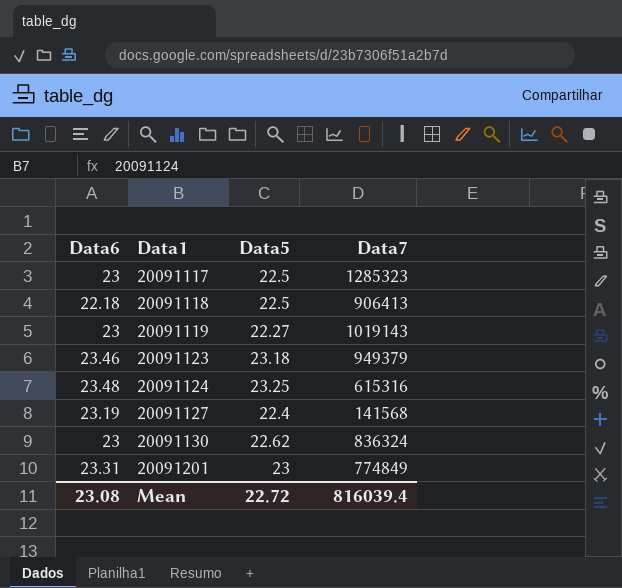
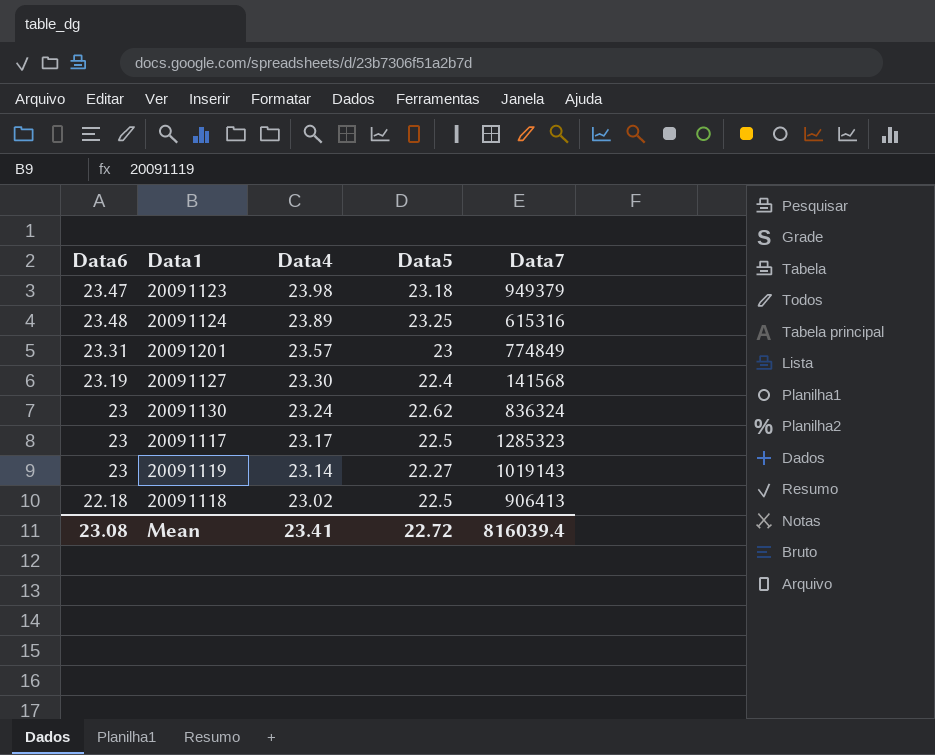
row order: Data1 ascending -> Data4 descending
column Data4 | position: none -> 3
20091123 | Data6: 23.46 -> 23.47

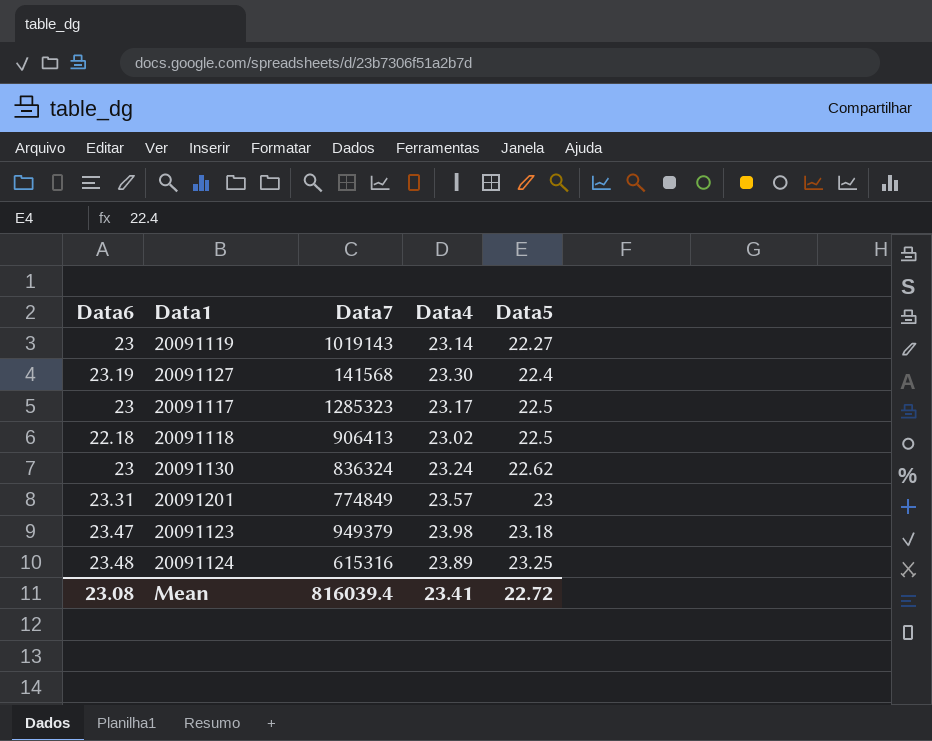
row order: Data4 descending -> Data5 ascending
column Data7 | position: 5 -> 3

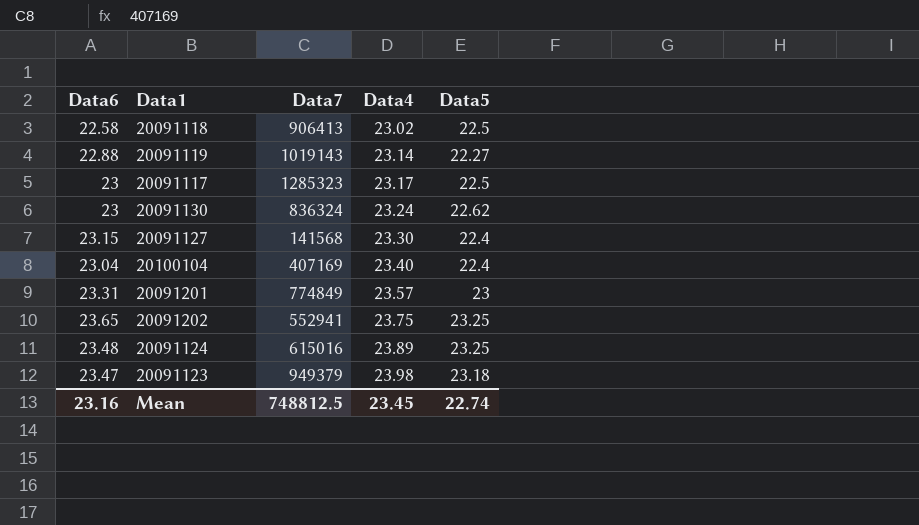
row order: Data5 ascending -> Data4 ascending
20091118 | Data6: 22.18 -> 22.58
20091119 | Data6: 23 -> 22.88
20091127 | Data6: 23.19 -> 23.15
row 20100104: none -> 23.04 | 407169 | 23.40 | 22.4
row 20091202: none -> 23.65 | 552941 | 23.75 | 23.25
20091124 | Data7: 615316 -> 615016
Mean | Data6: 23.08 -> 23.16
Mean | Data7: 816039.4 -> 748812.5
Mean | Data4: 23.41 -> 23.45
Mean | Data5: 22.72 -> 22.74

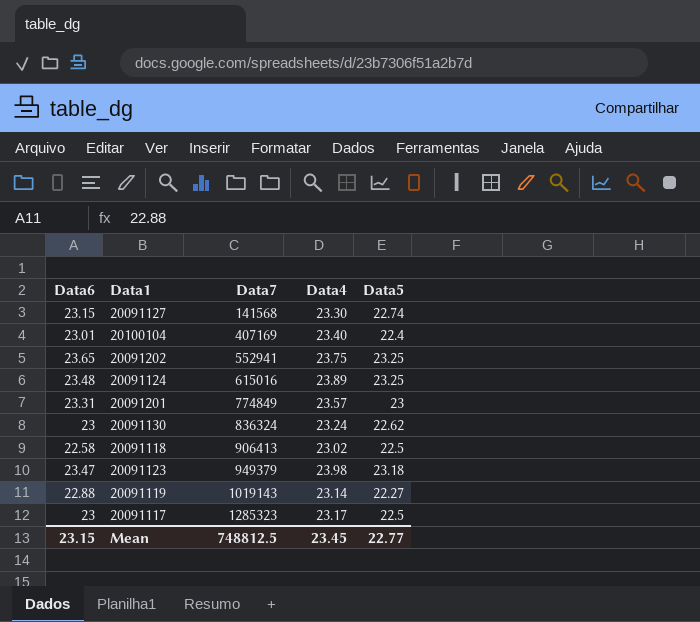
row order: Data4 ascending -> Data7 ascending
20091127 | Data5: 22.4 -> 22.74
20100104 | Data6: 23.04 -> 23.01
Mean | Data6: 23.16 -> 23.15
Mean | Data5: 22.74 -> 22.77

